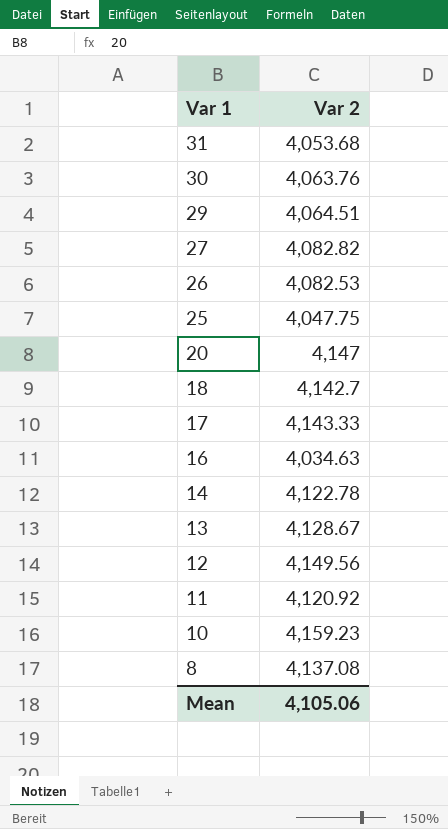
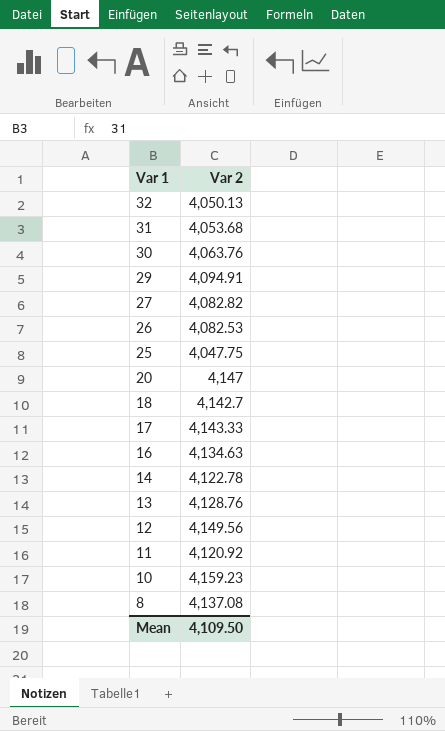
row 32: none -> 4,050.13
29 | Var 2: 4,064.51 -> 4,094.91
16 | Var 2: 4,034.63 -> 4,134.63
13 | Var 2: 4,128.67 -> 4,128.76
Mean | Var 2: 4,105.06 -> 4,109.50

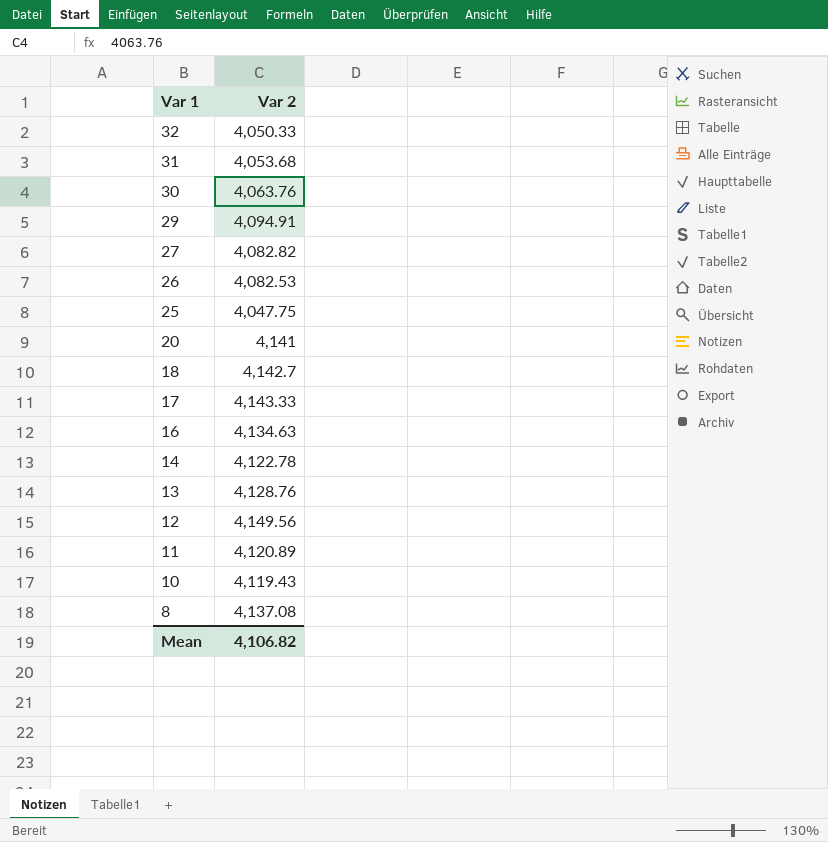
32 | Var 2: 4,050.13 -> 4,050.33
20 | Var 2: 4,147 -> 4,141
11 | Var 2: 4,120.92 -> 4,120.89
10 | Var 2: 4,159.23 -> 4,119.43
Mean | Var 2: 4,109.50 -> 4,106.82

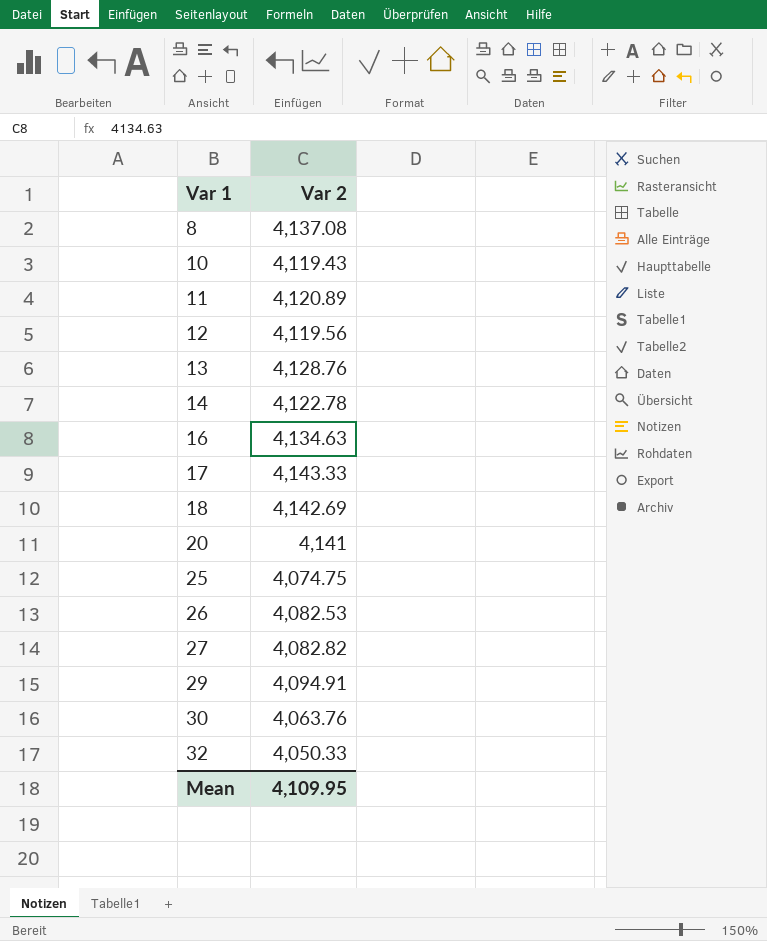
row order: Var 1 descending -> Var 1 ascending
row 31: 4,053.68 -> none
12 | Var 2: 4,149.56 -> 4,119.56
18 | Var 2: 4,142.7 -> 4,142.69
25 | Var 2: 4,047.75 -> 4,074.75
Mean | Var 2: 4,106.82 -> 4,109.95

